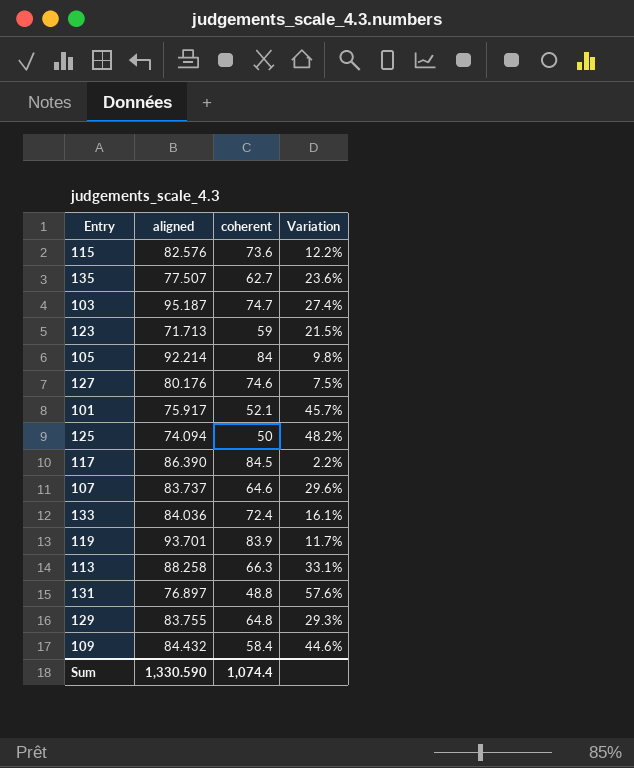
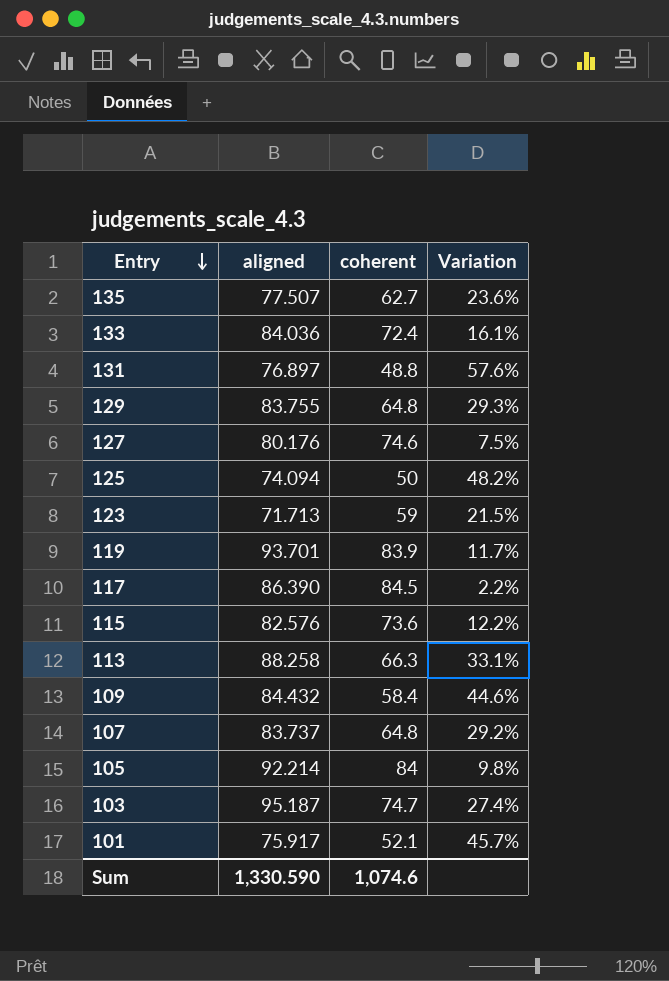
row order: none -> Entry descending
107 | coherent: 64.6 -> 64.8
107 | Variation: 29.6% -> 29.2%
Sum | coherent: 1,074.4 -> 1,074.6

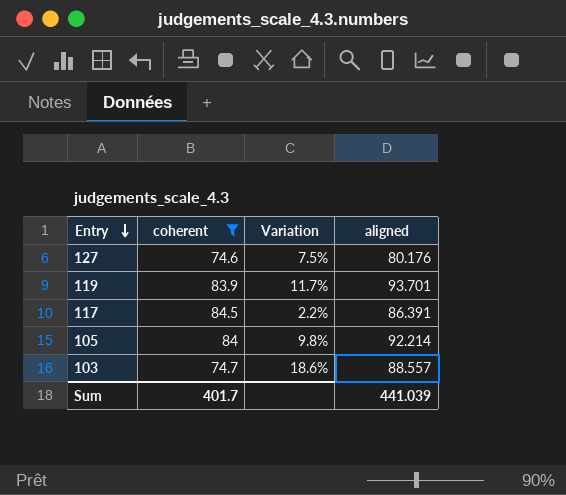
filter: none -> coherent >= 74.6
column aligned | position: 2 -> 4
117 | aligned: 86.390 -> 86.391
103 | Variation: 27.4% -> 18.6%
103 | aligned: 95.187 -> 88.557
Sum | coherent: 1,074.6 -> 401.7
Sum | aligned: 1,330.590 -> 441.039

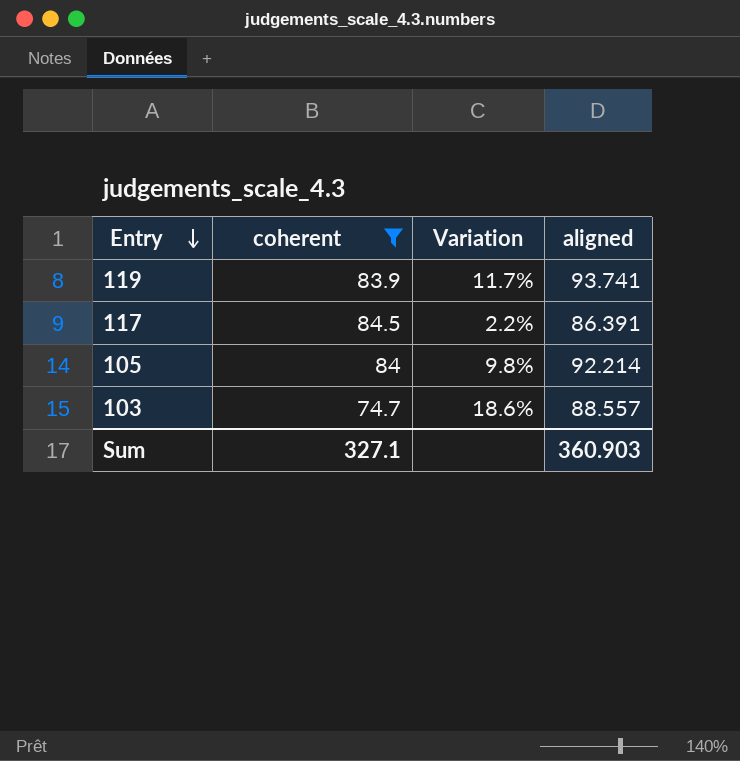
row 127: 74.6 | 7.5% | 80.176 -> none
119 | aligned: 93.701 -> 93.741
Sum | coherent: 401.7 -> 327.1
Sum | aligned: 441.039 -> 360.903

